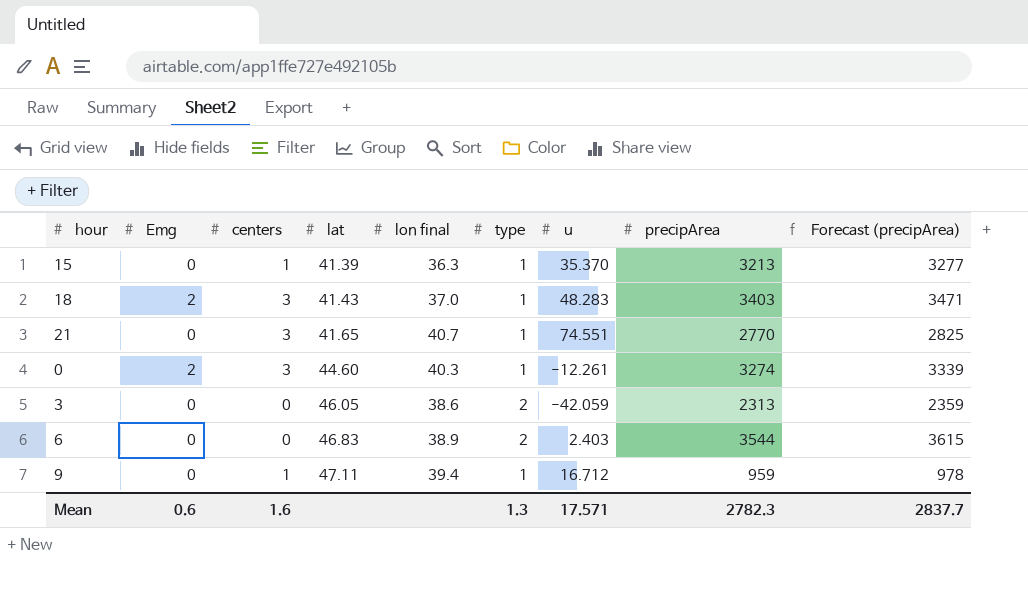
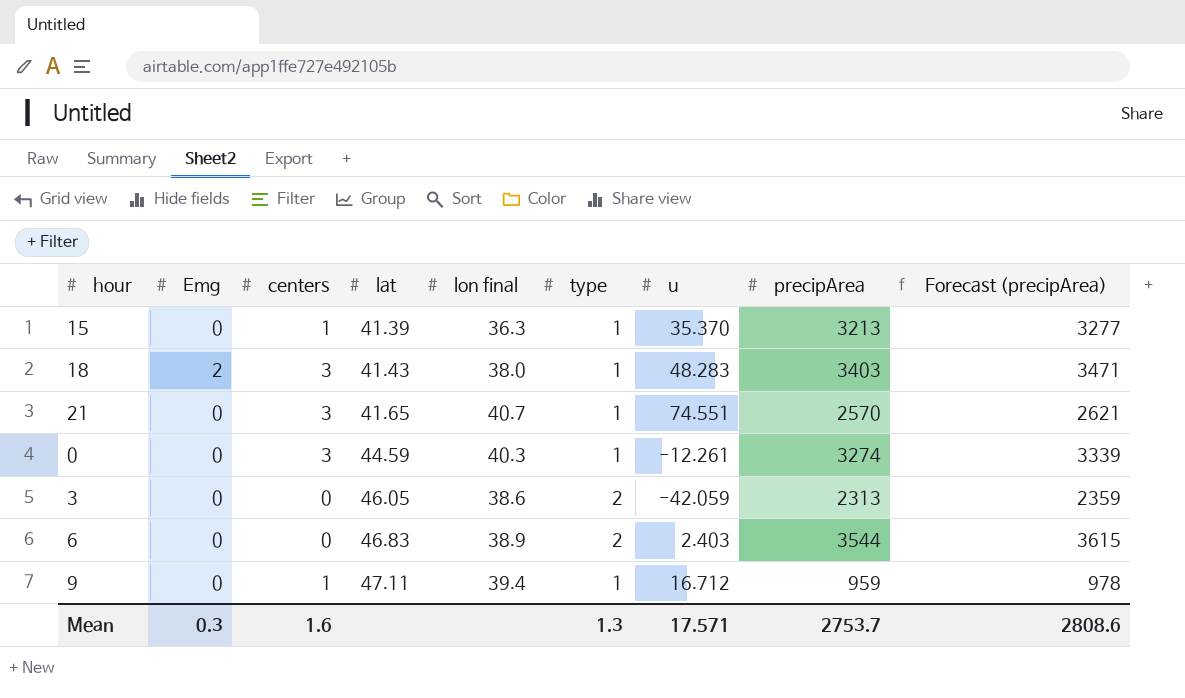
18 | lon final: 37.0 -> 38.0
21 | precipArea: 2770 -> 2570
21 | Forecast (precipArea): 2825 -> 2621
0 | Emg: 2 -> 0
0 | lat: 44.60 -> 44.59
Mean | Emg: 0.6 -> 0.3
Mean | precipArea: 2782.3 -> 2753.7
Mean | Forecast (precipArea): 2837.7 -> 2808.6

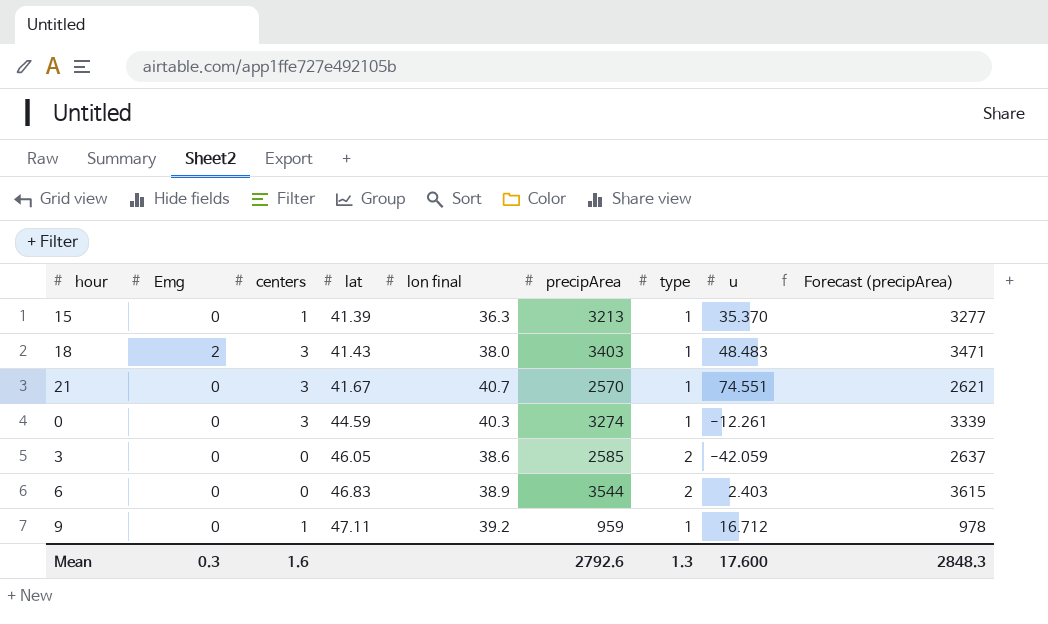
column precipArea | position: 8 -> 6
18 | u: 48.283 -> 48.483
21 | lat: 41.65 -> 41.67
3 | precipArea: 2313 -> 2585
3 | Forecast (precipArea): 2359 -> 2637
9 | lon final: 39.4 -> 39.2
Mean | precipArea: 2753.7 -> 2792.6
Mean | u: 17.571 -> 17.600
Mean | Forecast (precipArea): 2808.6 -> 2848.3

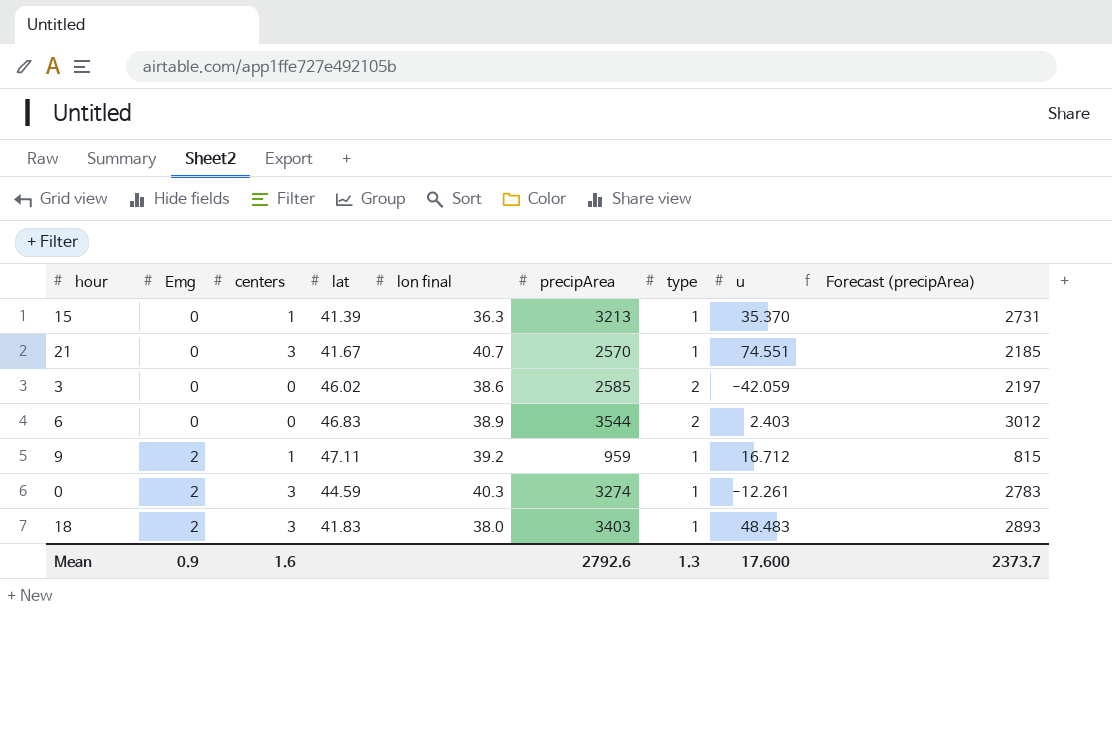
row order: lat ascending -> Emg ascending
column Forecast (precipArea) | formula: [precipArea] * 1.02 -> [precipArea] * 0.85
3 | lat: 46.05 -> 46.02
9 | Emg: 0 -> 2
0 | Emg: 0 -> 2
18 | lat: 41.43 -> 41.83
Mean | Emg: 0.3 -> 0.9
Mean | Forecast (precipArea): 2848.3 -> 2373.7

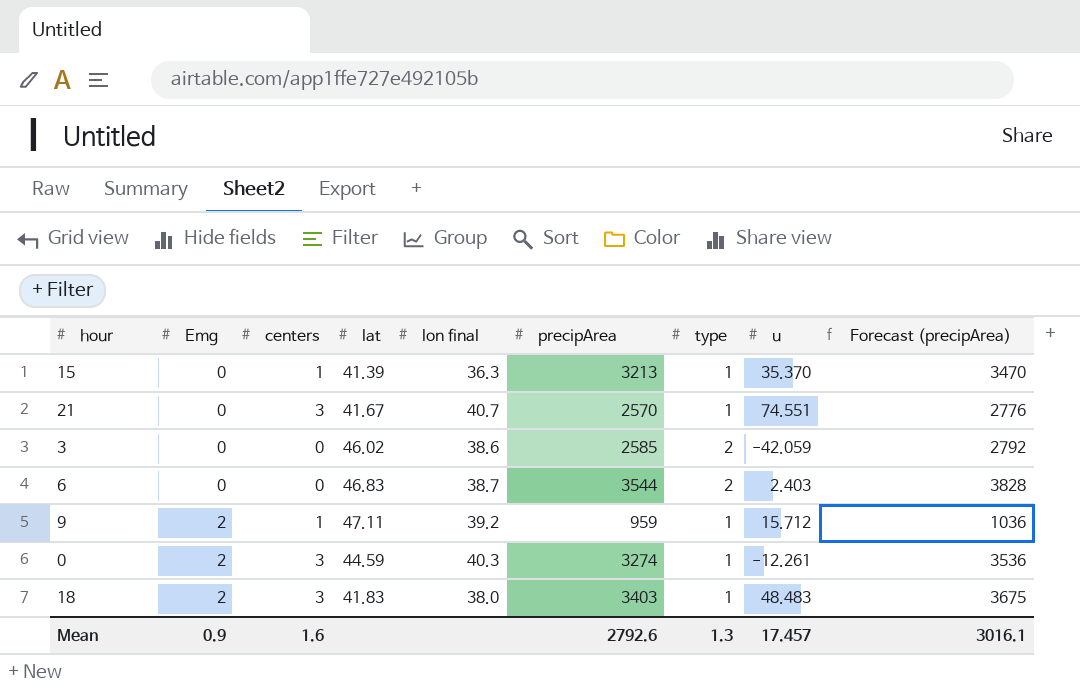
column Forecast (precipArea) | formula: [precipArea] * 0.85 -> [precipArea] * 1.08
6 | lon final: 38.9 -> 38.7
9 | u: 16.712 -> 15.712
Mean | u: 17.600 -> 17.457
Mean | Forecast (precipArea): 2373.7 -> 3016.1

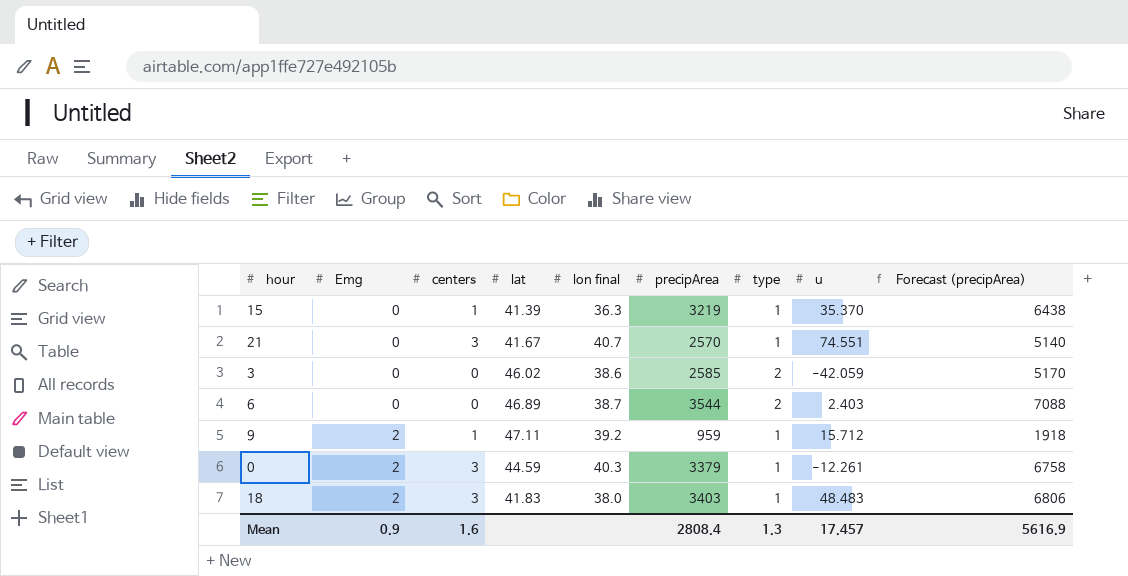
column Forecast (precipArea) | formula: [precipArea] * 1.08 -> [precipArea] * 2
15 | precipArea: 3213 -> 3219
6 | lat: 46.83 -> 46.89
0 | precipArea: 3274 -> 3379
Mean | precipArea: 2792.6 -> 2808.4
Mean | Forecast (precipArea): 3016.1 -> 5616.9

